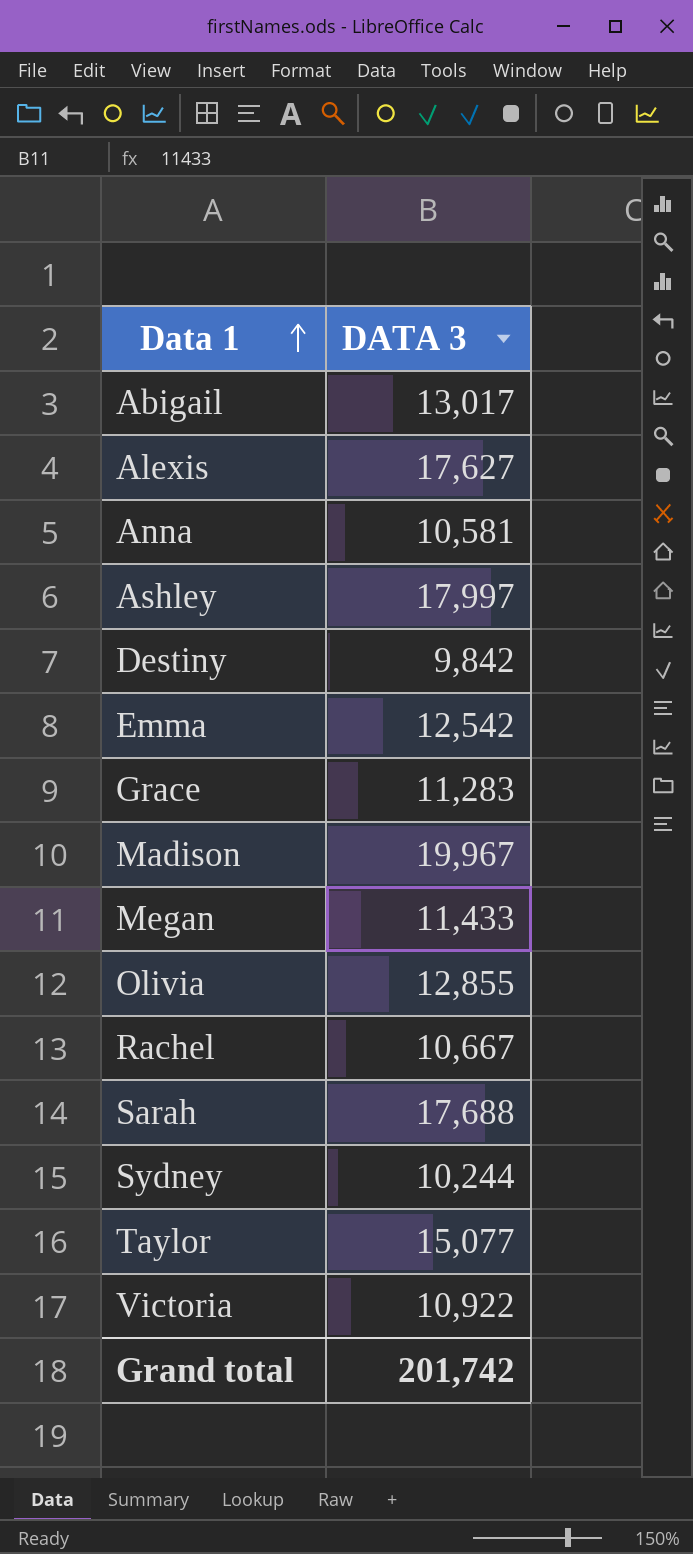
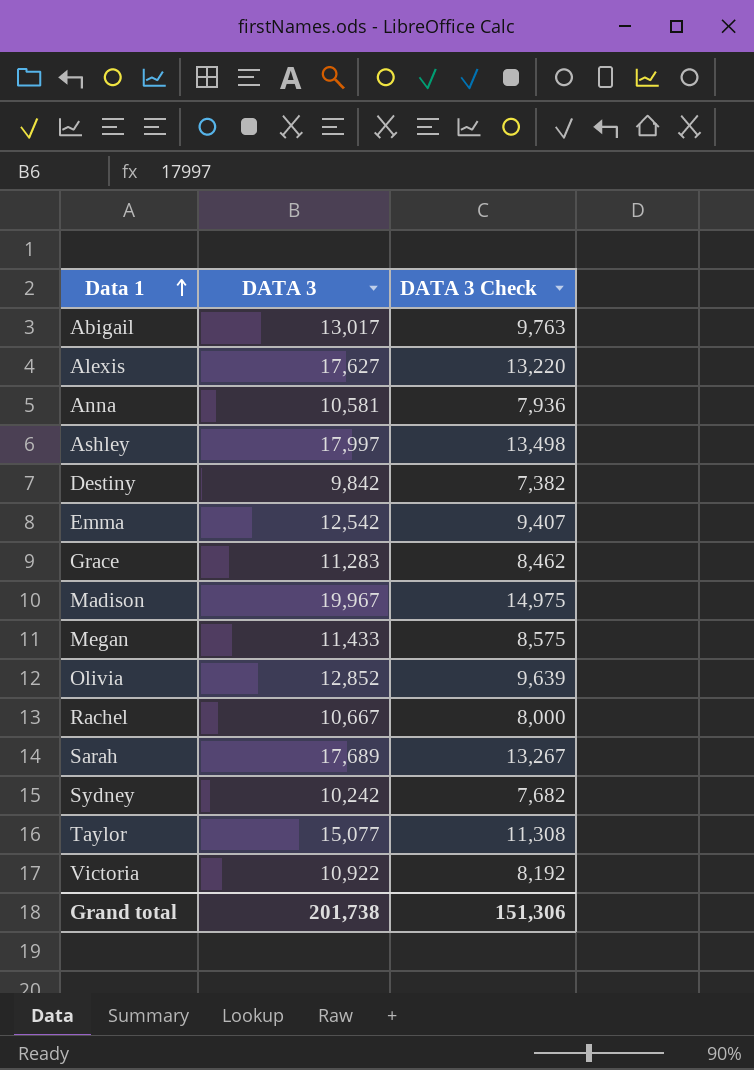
column DATA 3 Check | formula: none -> [DATA 3] * 0.75
Olivia | DATA 3: 12,855 -> 12,852
Sarah | DATA 3: 17,688 -> 17,689
Sydney | DATA 3: 10,244 -> 10,242
Grand total | DATA 3: 201,742 -> 201,738

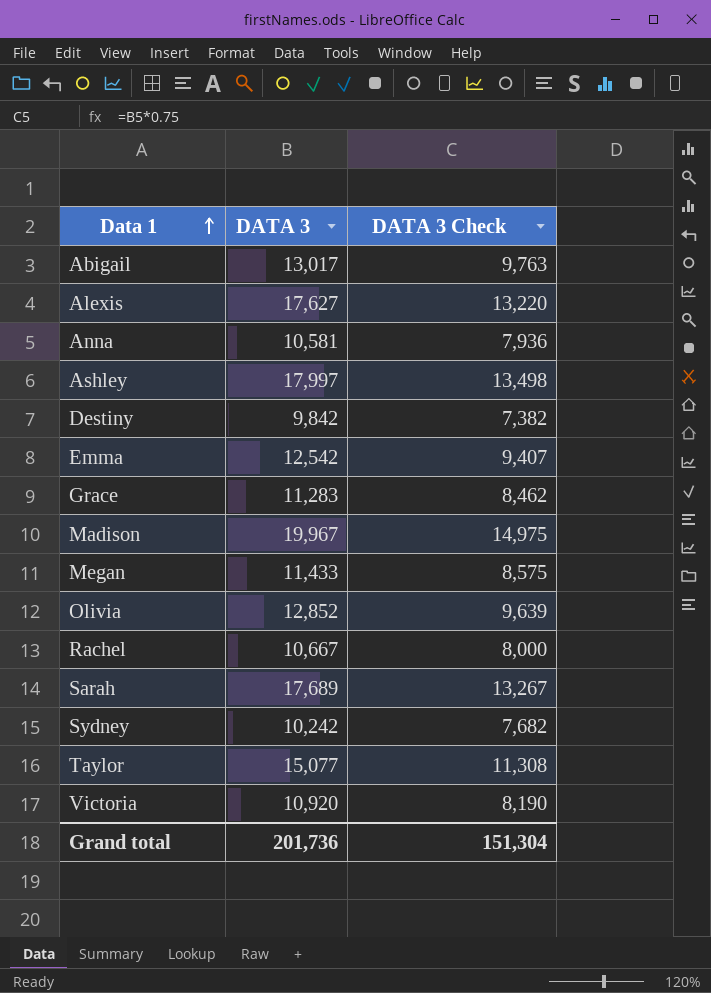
Victoria | DATA 3: 10,922 -> 10,920
Victoria | DATA 3 Check: 8,192 -> 8,190
Grand total | DATA 3: 201,738 -> 201,736
Grand total | DATA 3 Check: 151,306 -> 151,304

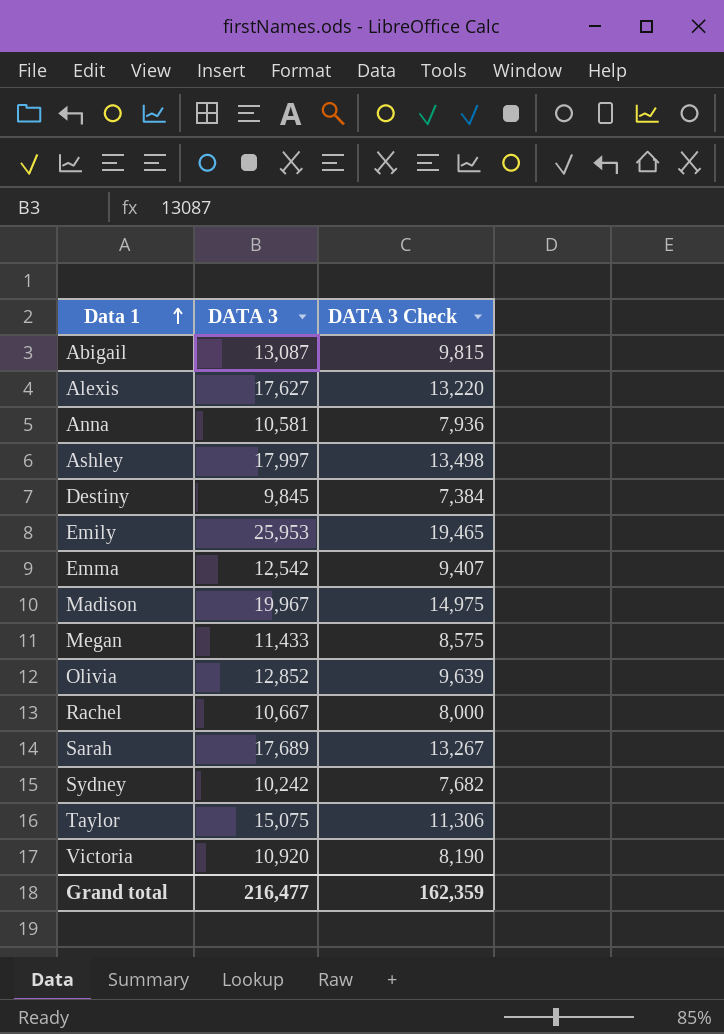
row Grace: 11,283 | 8,462 -> none
Abigail | DATA 3: 13,017 -> 13,087
Abigail | DATA 3 Check: 9,763 -> 9,815
Destiny | DATA 3: 9,842 -> 9,845
Destiny | DATA 3 Check: 7,382 -> 7,384
row Emily: none -> 25,953 | 19,465
Taylor | DATA 3: 15,077 -> 15,075
Taylor | DATA 3 Check: 11,308 -> 11,306
Grand total | DATA 3: 201,736 -> 216,477
Grand total | DATA 3 Check: 151,304 -> 162,359

